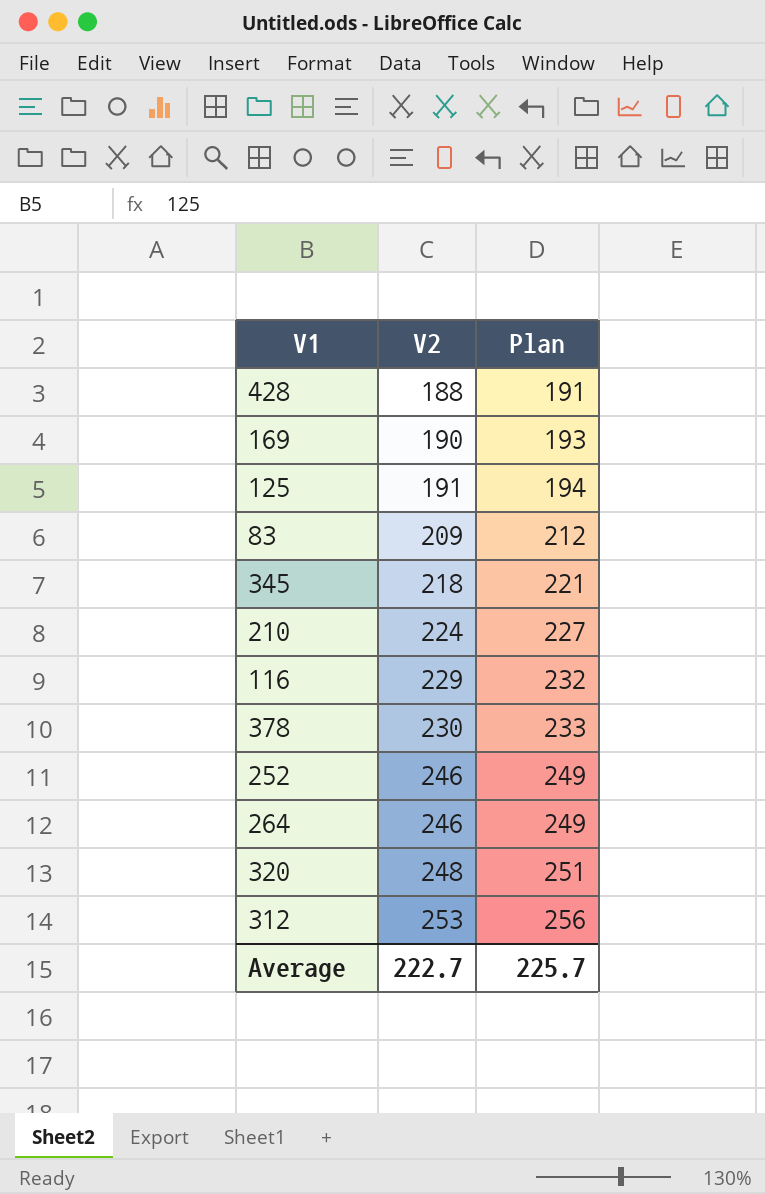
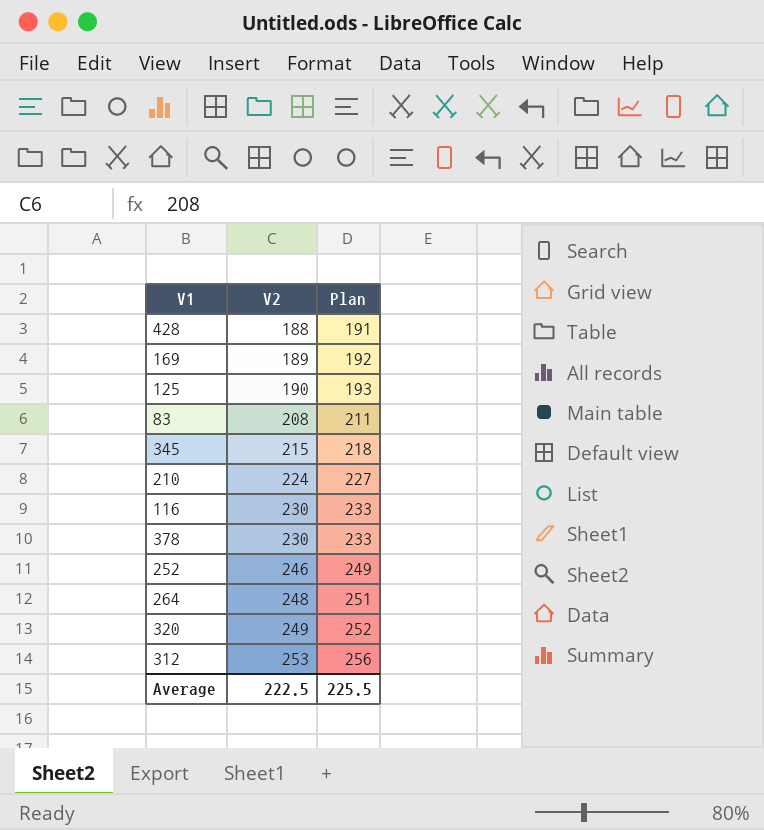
169 | V2: 190 -> 189
169 | Plan: 193 -> 192
125 | V2: 191 -> 190
125 | Plan: 194 -> 193
83 | V2: 209 -> 208
83 | Plan: 212 -> 211
345 | V2: 218 -> 215
345 | Plan: 221 -> 218
116 | V2: 229 -> 230
116 | Plan: 232 -> 233
264 | V2: 246 -> 248
264 | Plan: 249 -> 251
320 | V2: 248 -> 249
320 | Plan: 251 -> 252
Average | V2: 222.7 -> 222.5
Average | Plan: 225.7 -> 225.5

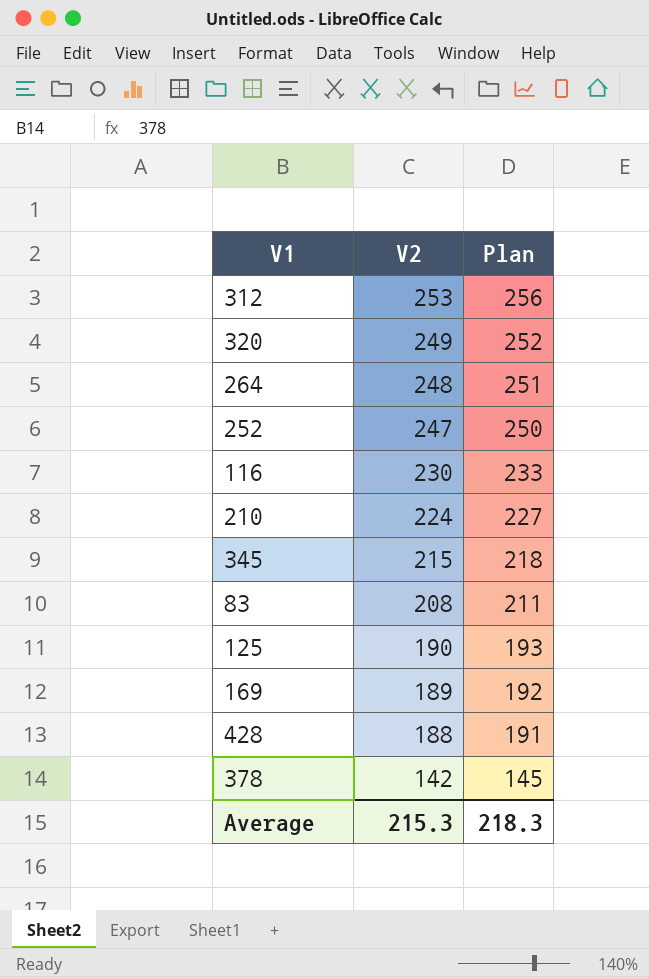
row order: V2 ascending -> V2 descending
252 | V2: 246 -> 247
252 | Plan: 249 -> 250
378 | V2: 230 -> 142
378 | Plan: 233 -> 145
Average | V2: 222.5 -> 215.3
Average | Plan: 225.5 -> 218.3

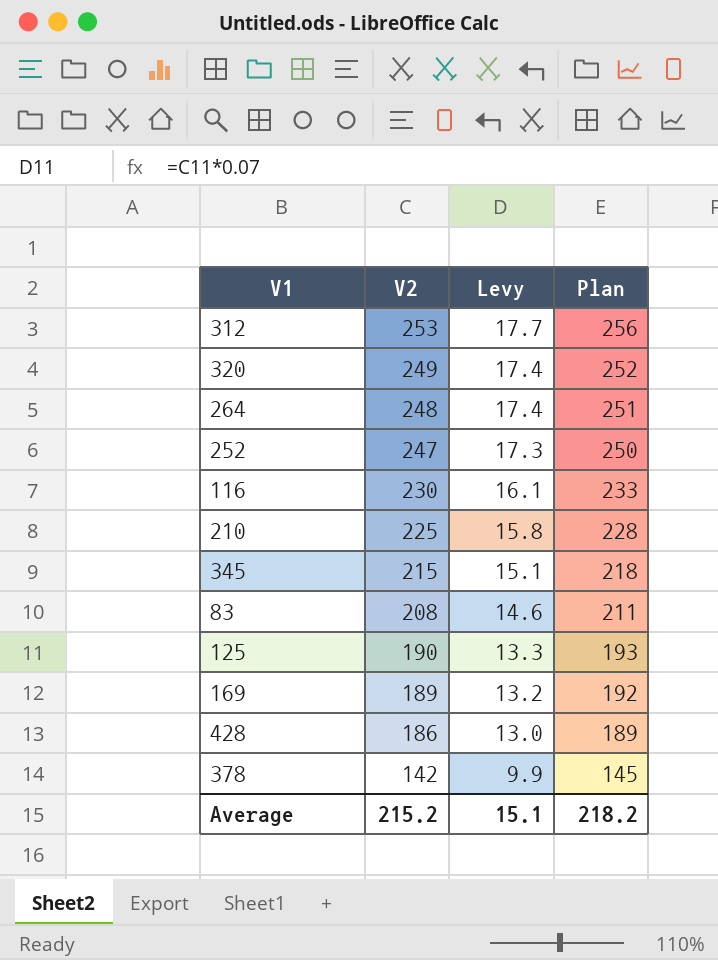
column Levy | formula: none -> [V2] * 0.07
210 | V2: 224 -> 225
210 | Plan: 227 -> 228
428 | V2: 188 -> 186
428 | Plan: 191 -> 189
Average | V2: 215.3 -> 215.2
Average | Plan: 218.3 -> 218.2

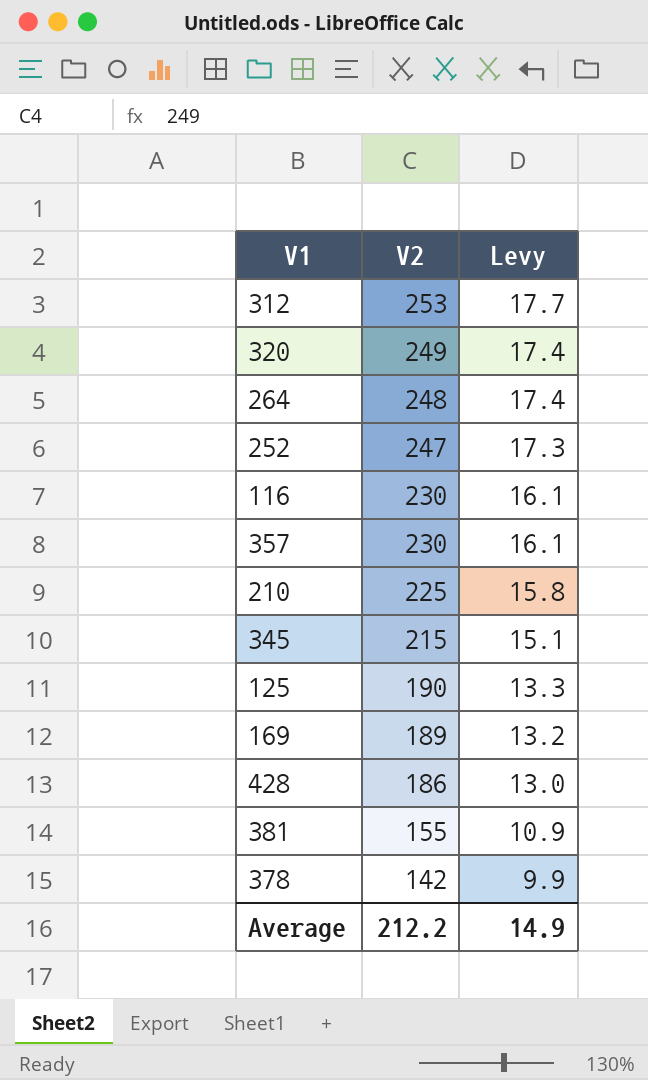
column Plan | formula: [V2] + 3 -> none
row 83: 208 | 14.6 | 211 -> none
row 357: none -> 230 | 16.1
row 381: none -> 155 | 10.9
Average | V2: 215.2 -> 212.2
Average | Levy: 15.1 -> 14.9

